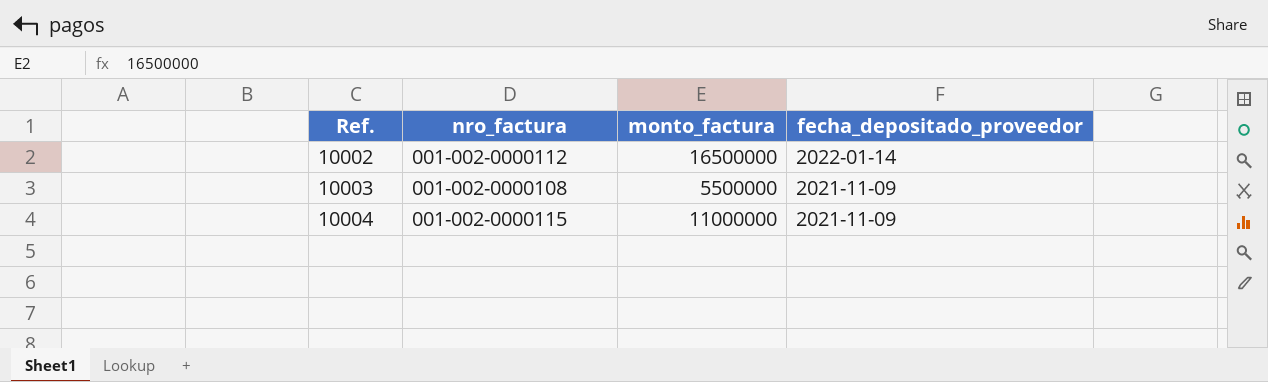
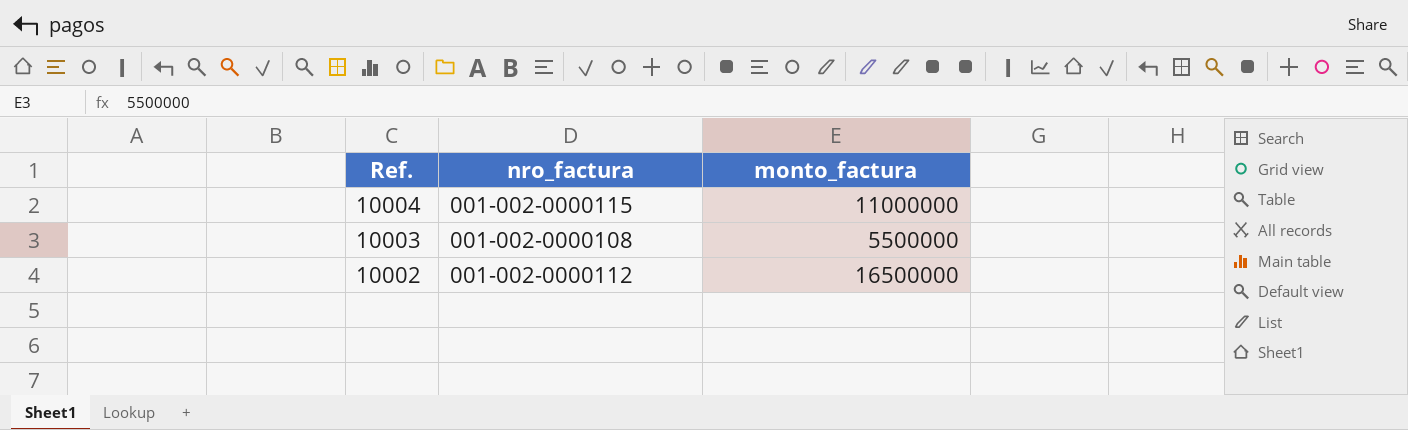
row order: Ref. ascending -> Ref. descending
column fecha_depositado_proveedor | position: 4 -> none

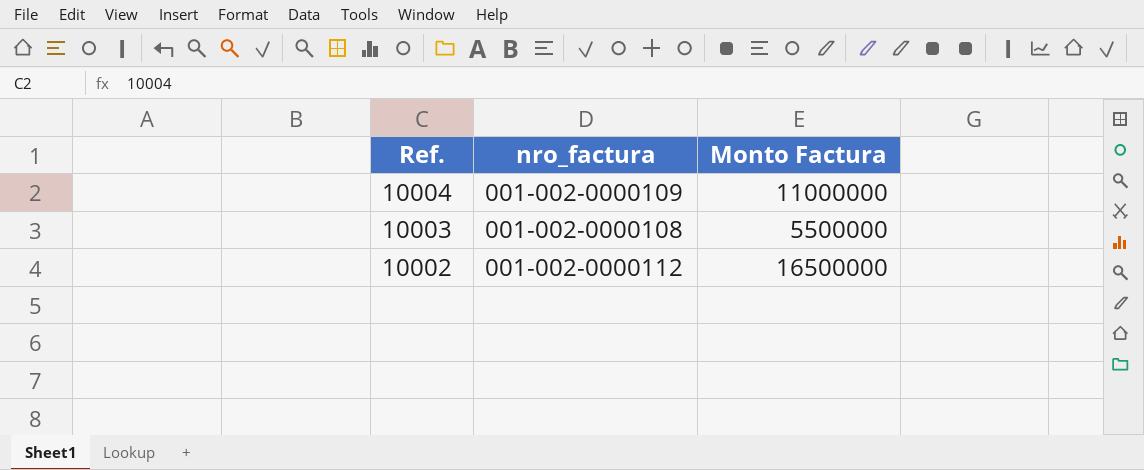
column name: monto_factura -> Monto Factura
10004 | nro_factura: 001-002-0000115 -> 001-002-0000109

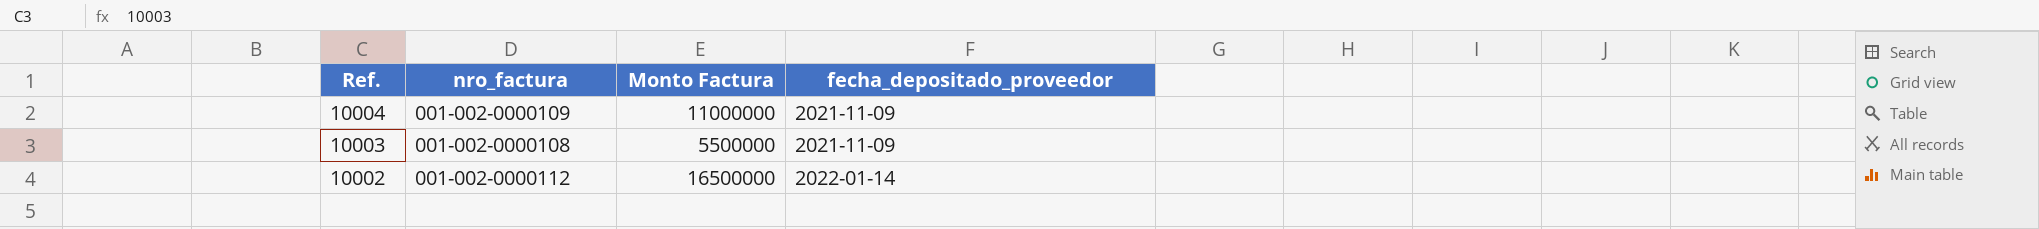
column fecha_depositado_proveedor | position: none -> 4

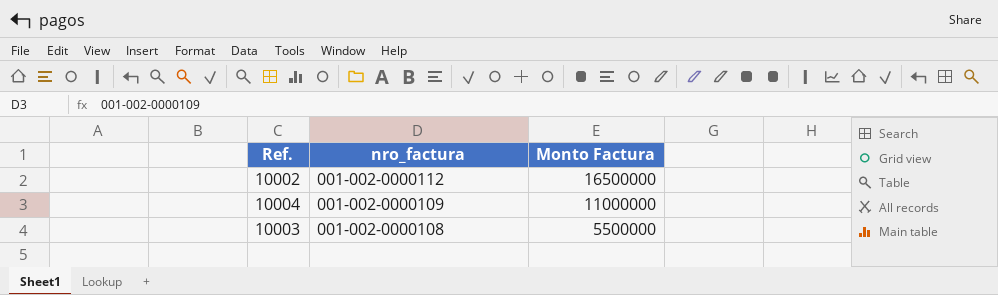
row order: Ref. descending -> nro_factura descending
column fecha_depositado_proveedor | position: 4 -> none

